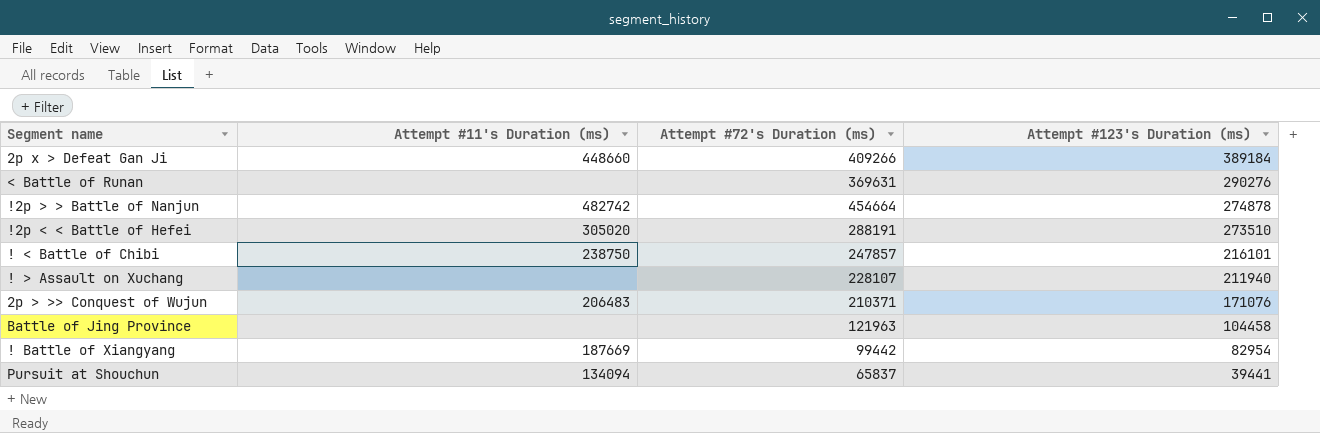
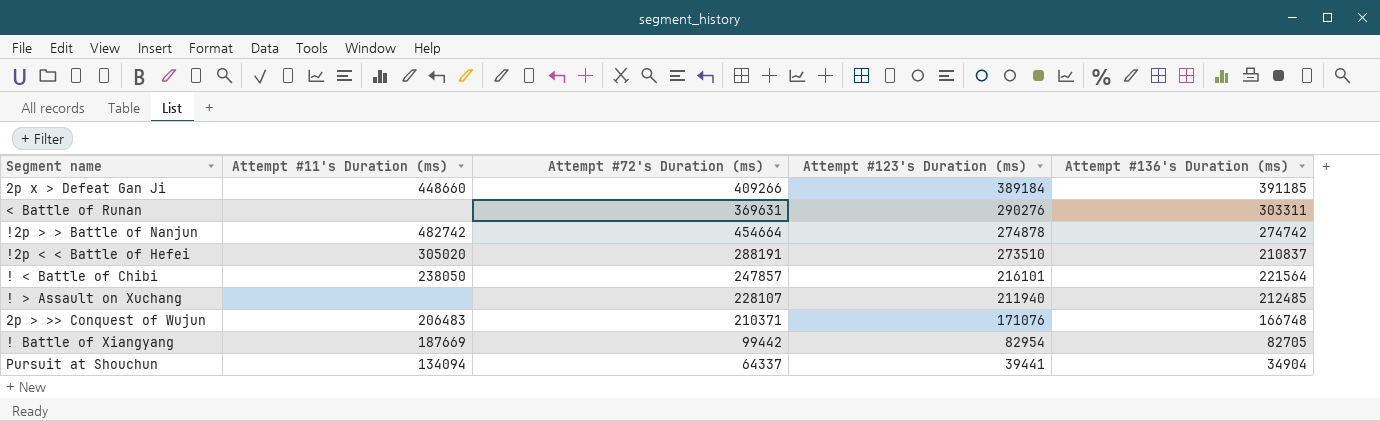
column Attempt #136's Duration (ms) | position: none -> 5
row Battle of Jing Province: none | 121963 | 104458 -> none
! < Battle of Chibi | Attempt #11's Duration (ms): 238750 -> 238050
Pursuit at Shouchun | Attempt #72's Duration (ms): 65837 -> 64337

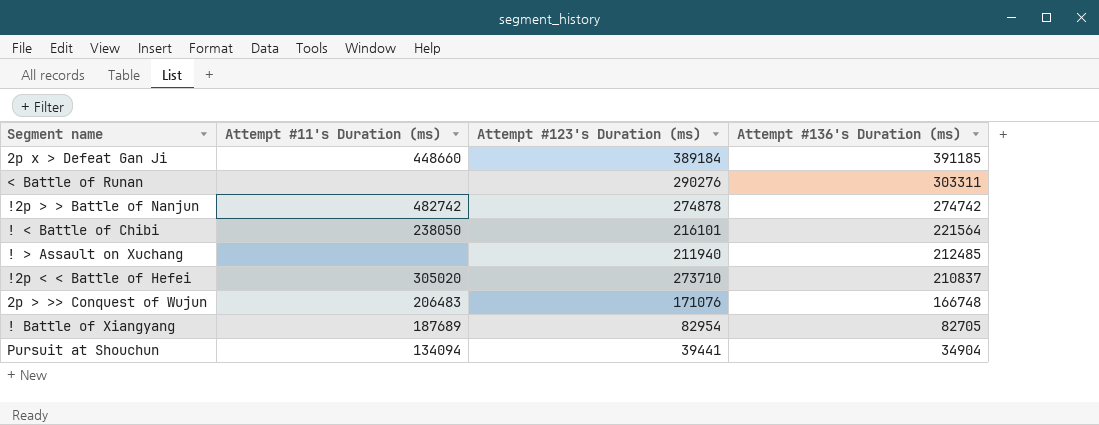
row order: Attempt #123's Duration (ms) descending -> Attempt #136's Duration (ms) descending
column Attempt #72's Duration (ms) | position: 3 -> none
!2p < < Battle of Hefei | Attempt #123's Duration (ms): 273510 -> 273710
! Battle of Xiangyang | Attempt #11's Duration (ms): 187669 -> 187689

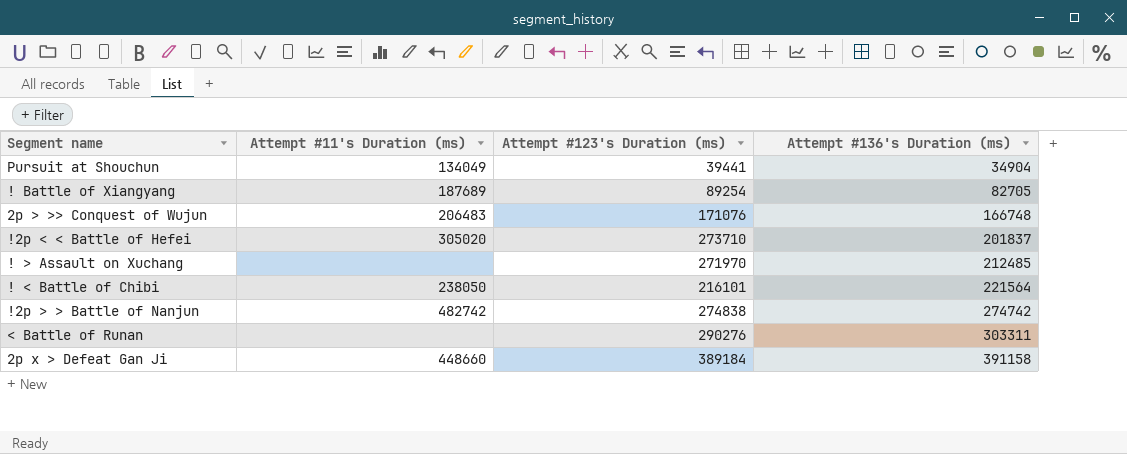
row order: Attempt #136's Duration (ms) descending -> Attempt #136's Duration (ms) ascending
Pursuit at Shouchun | Attempt #11's Duration (ms): 134094 -> 134049
! Battle of Xiangyang | Attempt #123's Duration (ms): 82954 -> 89254
!2p < < Battle of Hefei | Attempt #136's Duration (ms): 210837 -> 201837
! > Assault on Xuchang | Attempt #123's Duration (ms): 211940 -> 271970
!2p > > Battle of Nanjun | Attempt #123's Duration (ms): 274878 -> 274838
2p x > Defeat Gan Ji | Attempt #136's Duration (ms): 391185 -> 391158

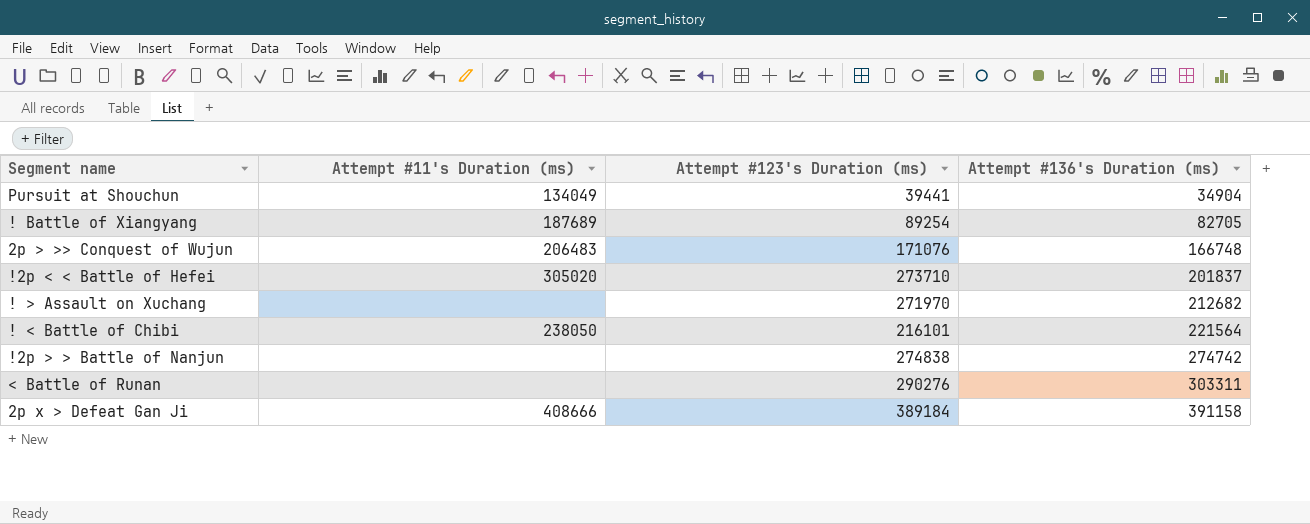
! > Assault on Xuchang | Attempt #136's Duration (ms): 212485 -> 212682
!2p > > Battle of Nanjun | Attempt #11's Duration (ms): 482742 -> none
2p x > Defeat Gan Ji | Attempt #11's Duration (ms): 448660 -> 408666

